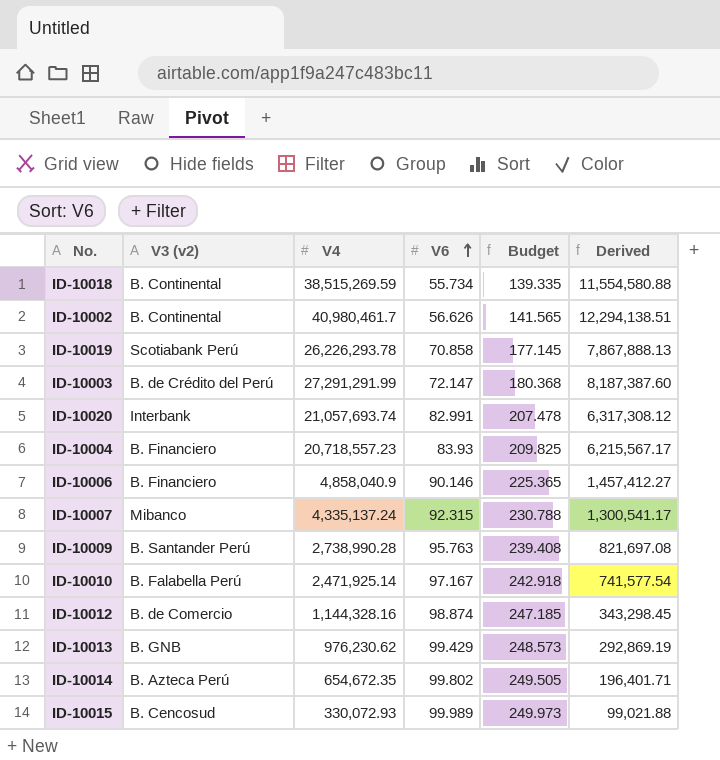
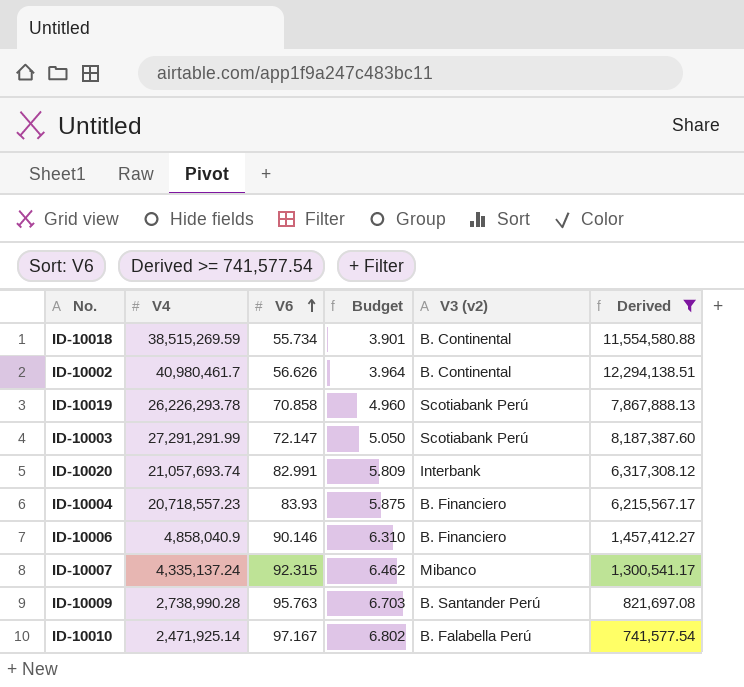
filter: none -> Derived >= 741,577.54
column Budget | formula: [V6] * 2.5 -> [V6] * 0.07
column V3 (v2) | position: 2 -> 5
ID-10003 | V3 (v2): B. de Crédito del Perú -> Scotiabank Perú

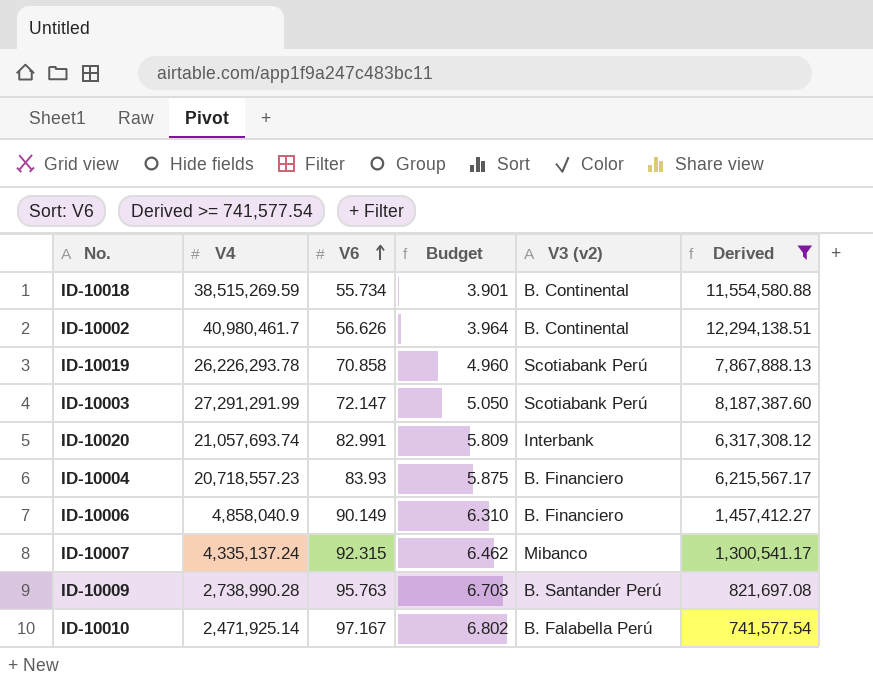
ID-10006 | V6: 90.146 -> 90.149

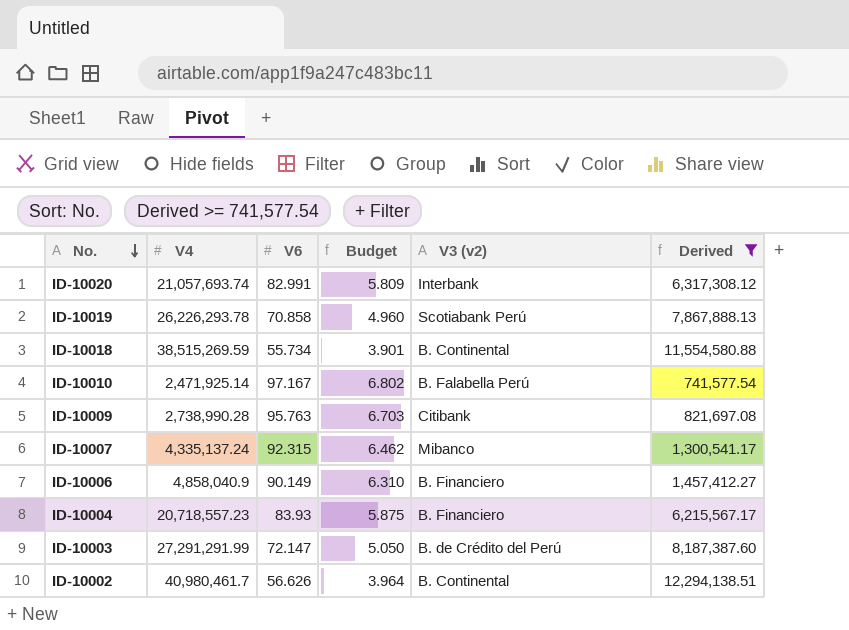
row order: V6 ascending -> No. descending
ID-10009 | V3 (v2): B. Santander Perú -> Citibank
ID-10003 | V3 (v2): Scotiabank Perú -> B. de Crédito del Perú

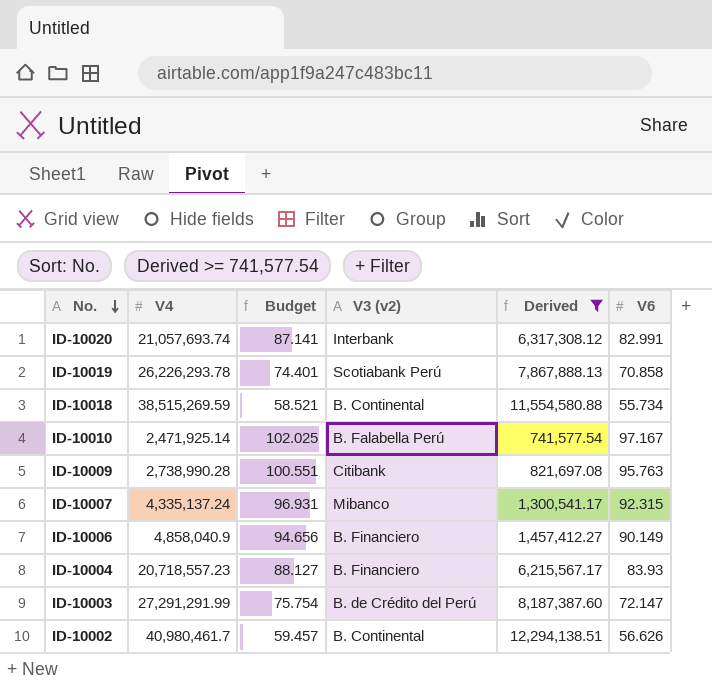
column Budget | formula: [V6] * 0.07 -> [V6] * 1.05
column V6 | position: 3 -> 6

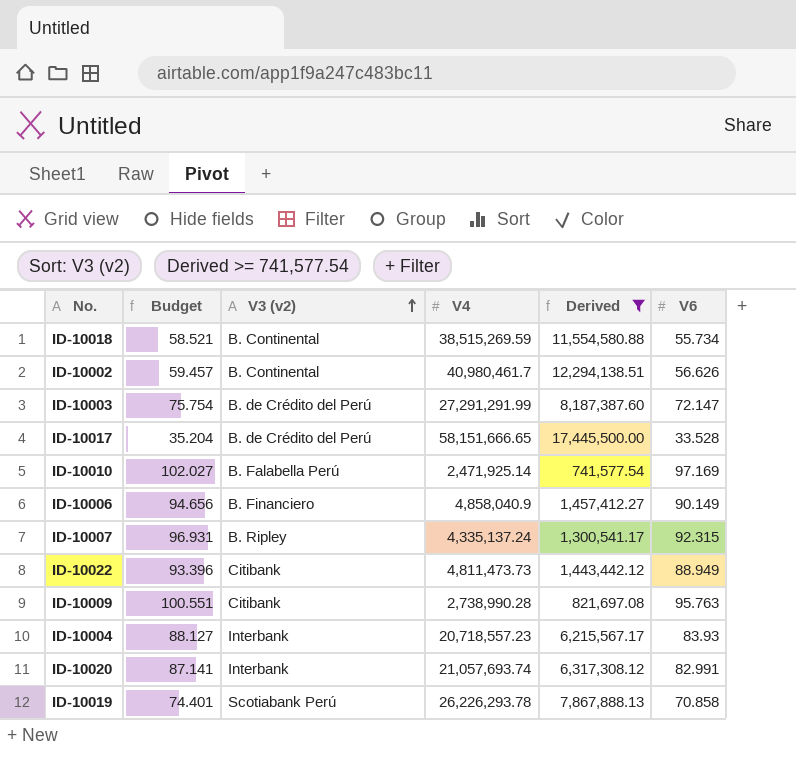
row order: No. descending -> V3 (v2) ascending
column V4 | position: 2 -> 4
row ID-10017: none -> 35.204 | B. de Crédito del Perú | 58,151,666.65 | 17,445,500.00 | 33.528
ID-10010 | Budget: 102.025 -> 102.027
ID-10010 | V6: 97.167 -> 97.169
ID-10007 | V3 (v2): Mibanco -> B. Ripley
row ID-10022: none -> 93.396 | Citibank | 4,811,473.73 | 1,443,442.12 | 88.949
ID-10004 | V3 (v2): B. Financiero -> Interbank

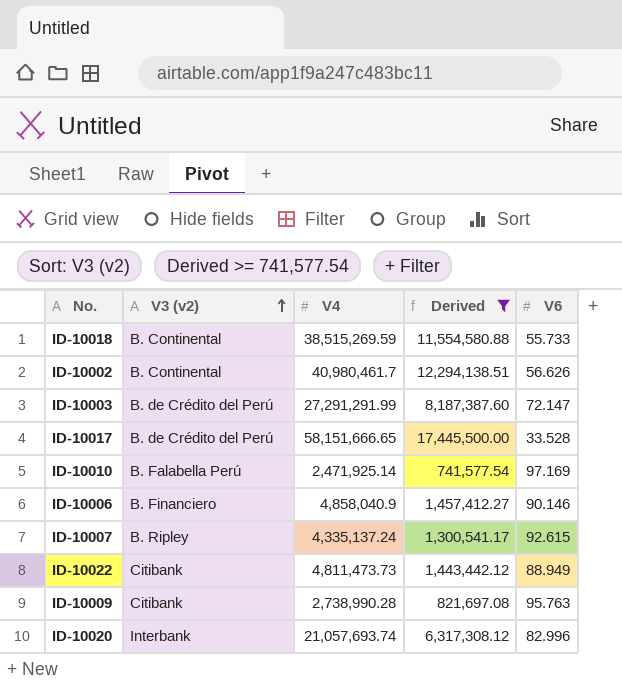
column Budget | formula: [V6] * 1.05 -> none
row ID-10004: 88.127 | Interbank | 20,718,557.23 | 6,215,567.17 | 83.93 -> none
row ID-10019: 74.401 | Scotiabank Perú | 26,226,293.78 | 7,867,888.13 | 70.858 -> none
ID-10018 | V6: 55.734 -> 55.733
ID-10006 | V6: 90.149 -> 90.146
ID-10007 | V6: 92.315 -> 92.615
ID-10020 | V6: 82.991 -> 82.996

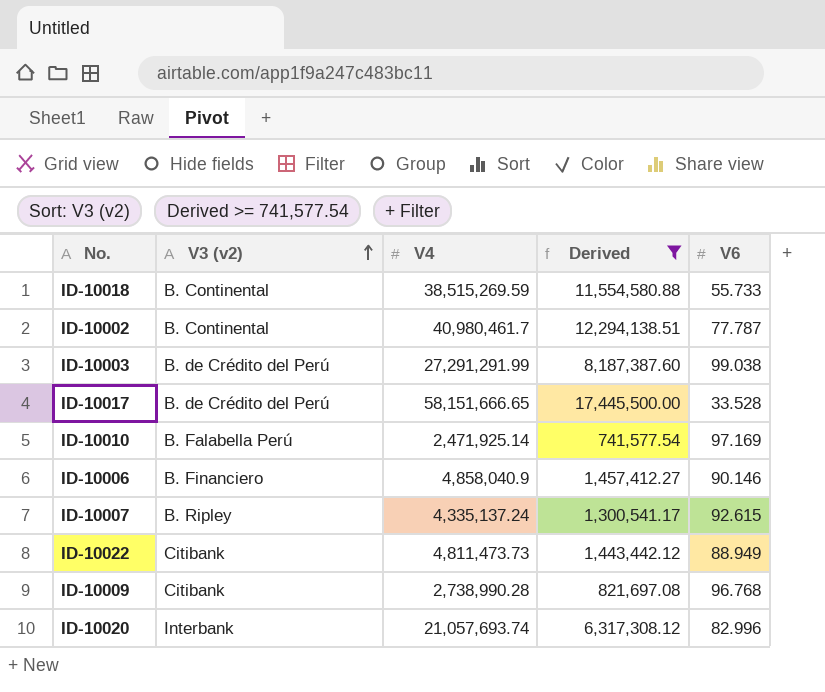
ID-10002 | V6: 56.626 -> 77.787
ID-10003 | V6: 72.147 -> 99.038
ID-10009 | V6: 95.763 -> 96.768

